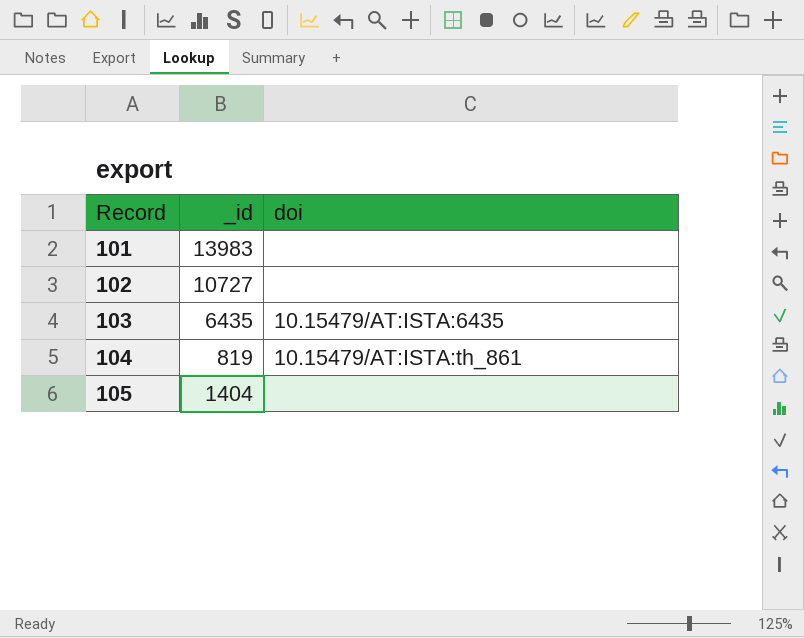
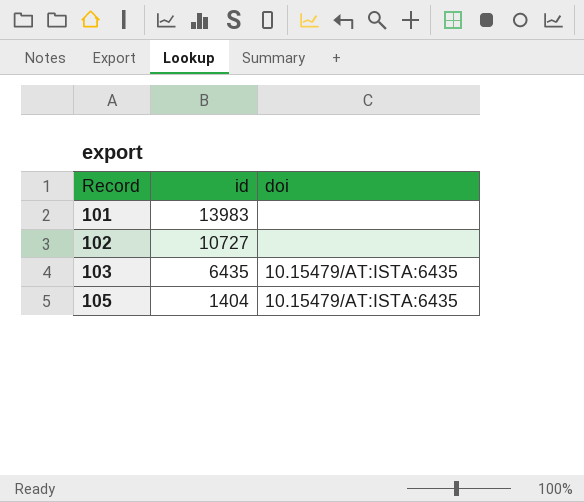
column name: _id -> id
row 104: 819 | 10.15479/AT:ISTA:th_861 -> none
105 | doi: none -> 10.15479/AT:ISTA:6435

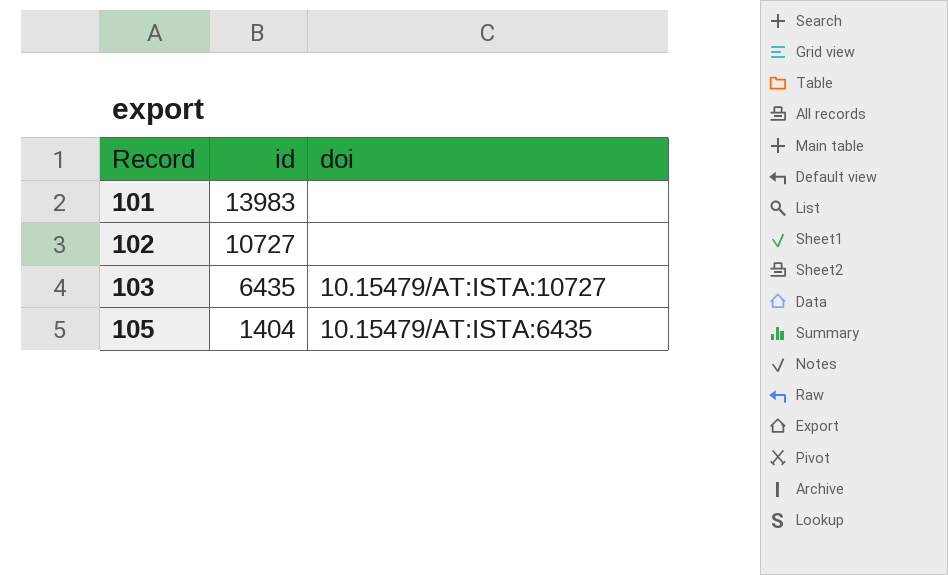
103 | doi: 10.15479/AT:ISTA:6435 -> 10.15479/AT:ISTA:10727

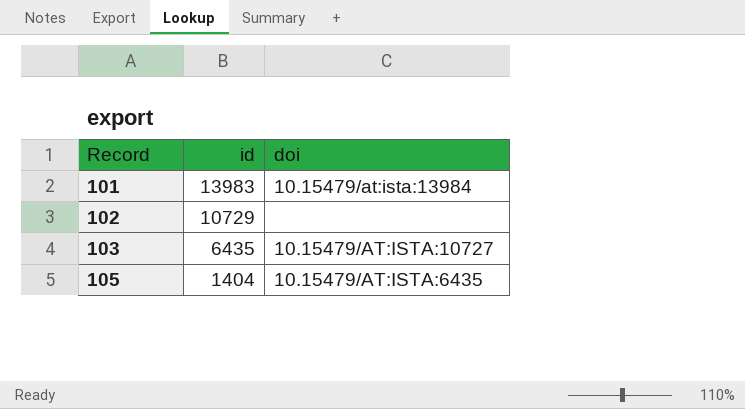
101 | doi: none -> 10.15479/at:ista:13984
102 | id: 10727 -> 10729

